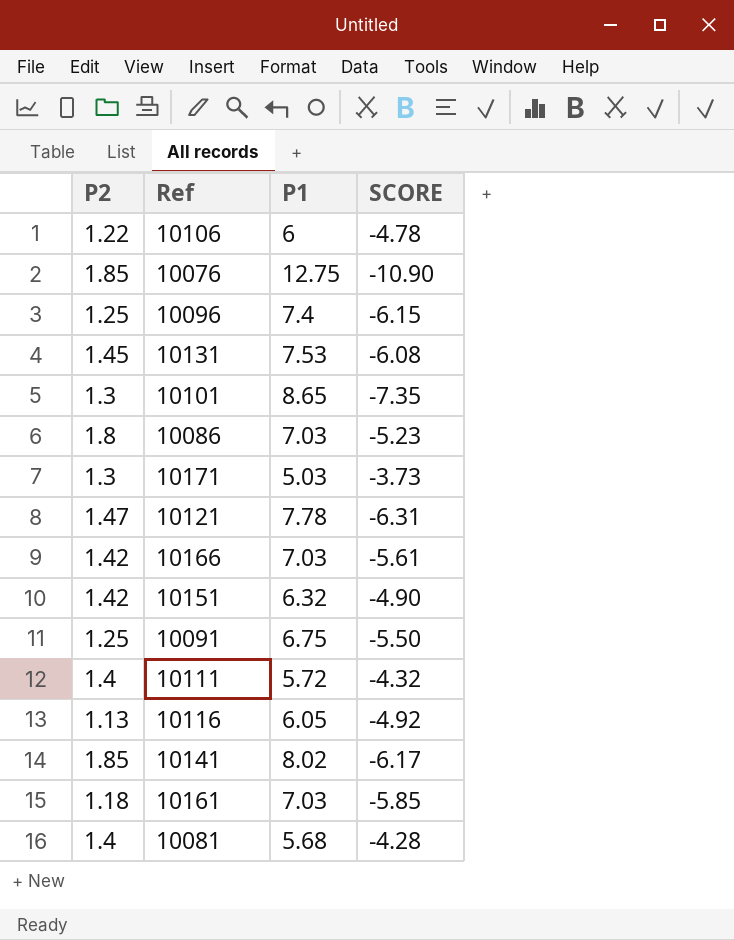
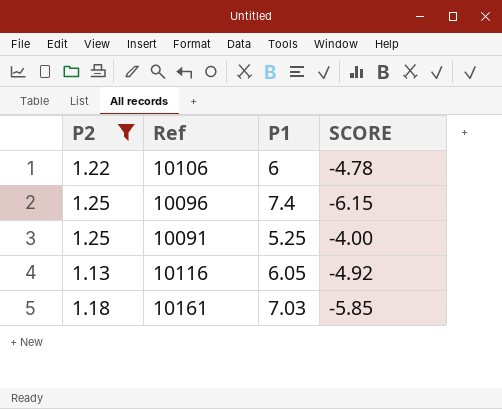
filter: none -> P2 <= 1.25
10091 | P1: 6.75 -> 5.25
10091 | SCORE: -5.50 -> -4.00

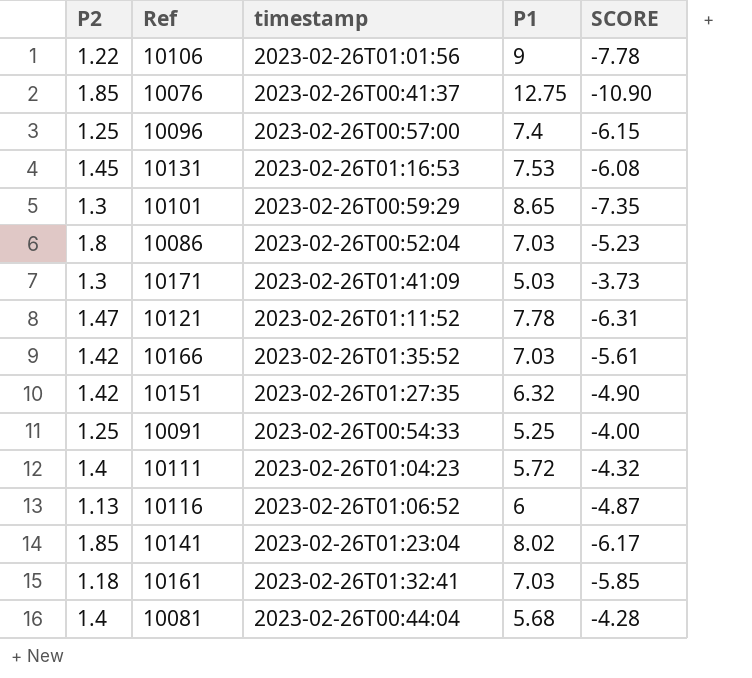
filter: P2 <= 1.25 -> none
column timestamp | position: none -> 3
10106 | P1: 6 -> 9
10106 | SCORE: -4.78 -> -7.78
10116 | P1: 6.05 -> 6
10116 | SCORE: -4.92 -> -4.87

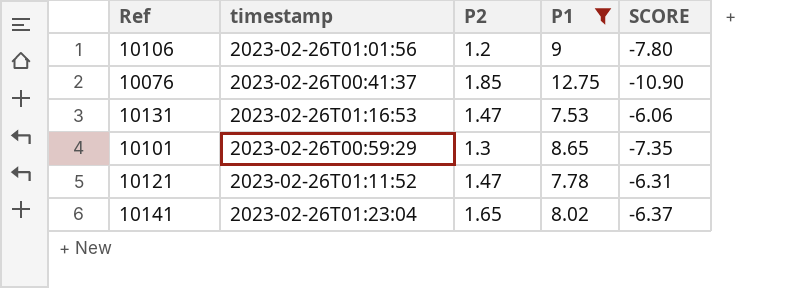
filter: none -> P1 >= 7.53
column P2 | position: 1 -> 3
10106 | P2: 1.22 -> 1.2
10106 | SCORE: -7.78 -> -7.80
10131 | P2: 1.45 -> 1.47
10131 | SCORE: -6.08 -> -6.06
10141 | P2: 1.85 -> 1.65
10141 | SCORE: -6.17 -> -6.37

